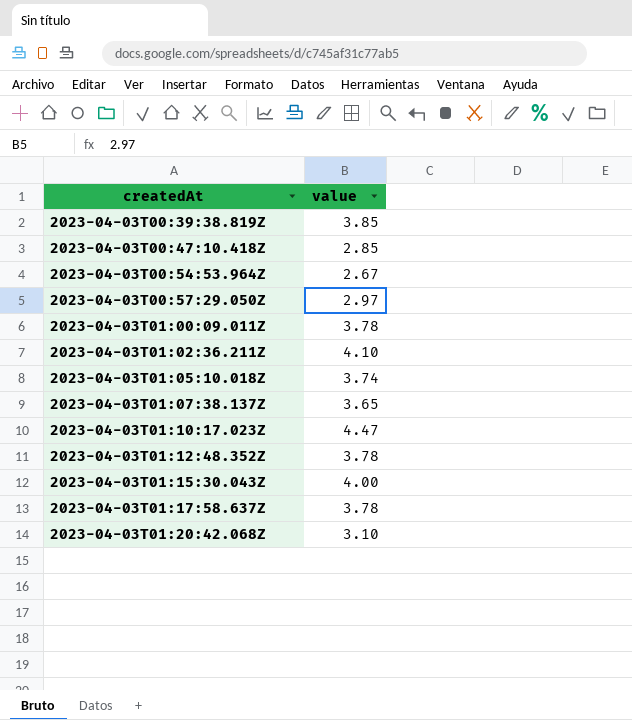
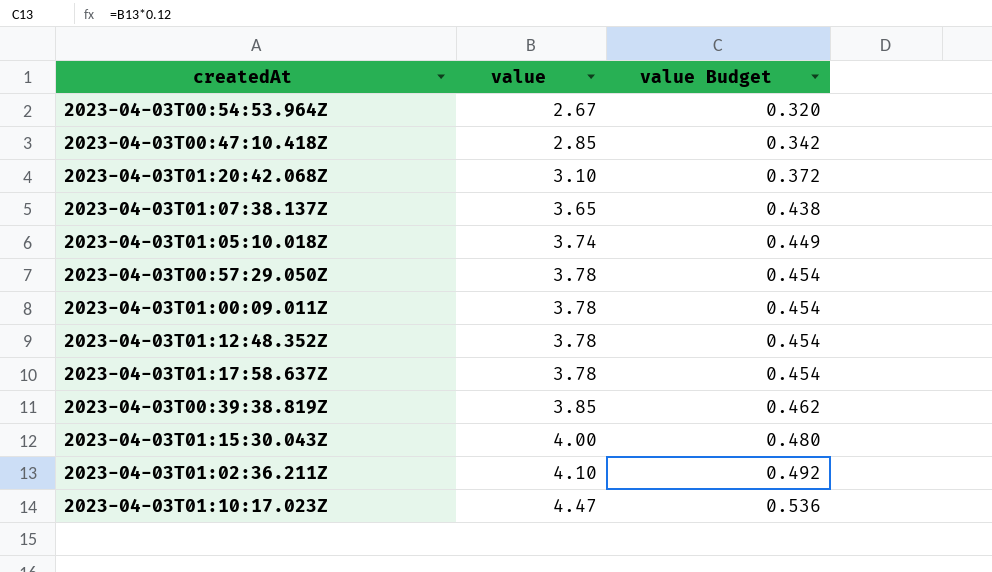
row order: createdAt ascending -> value ascending
column value Budget | formula: none -> [value] * 0.12
2023-04-03T00:57:29.050Z | value: 2.97 -> 3.78

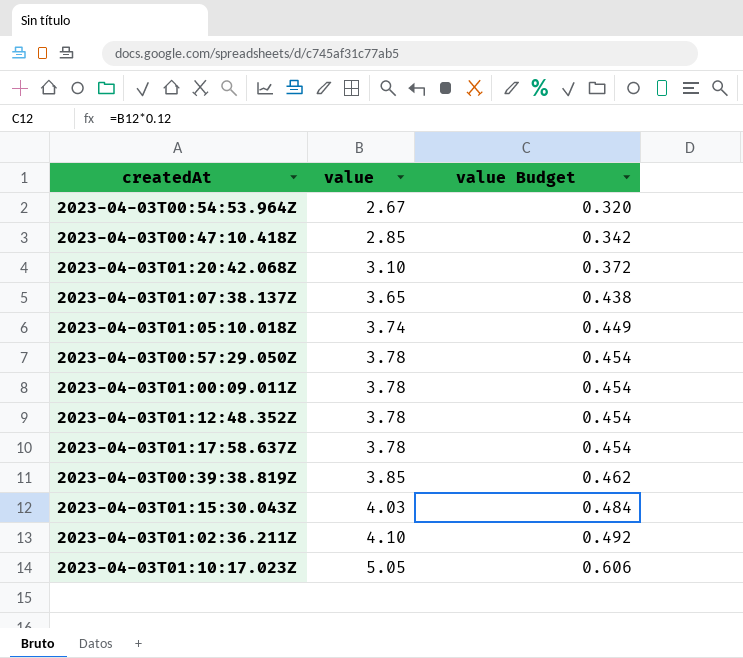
2023-04-03T01:15:30.043Z | value: 4.00 -> 4.03
2023-04-03T01:15:30.043Z | value Budget: 0.480 -> 0.484
2023-04-03T01:10:17.023Z | value: 4.47 -> 5.05
2023-04-03T01:10:17.023Z | value Budget: 0.536 -> 0.606

